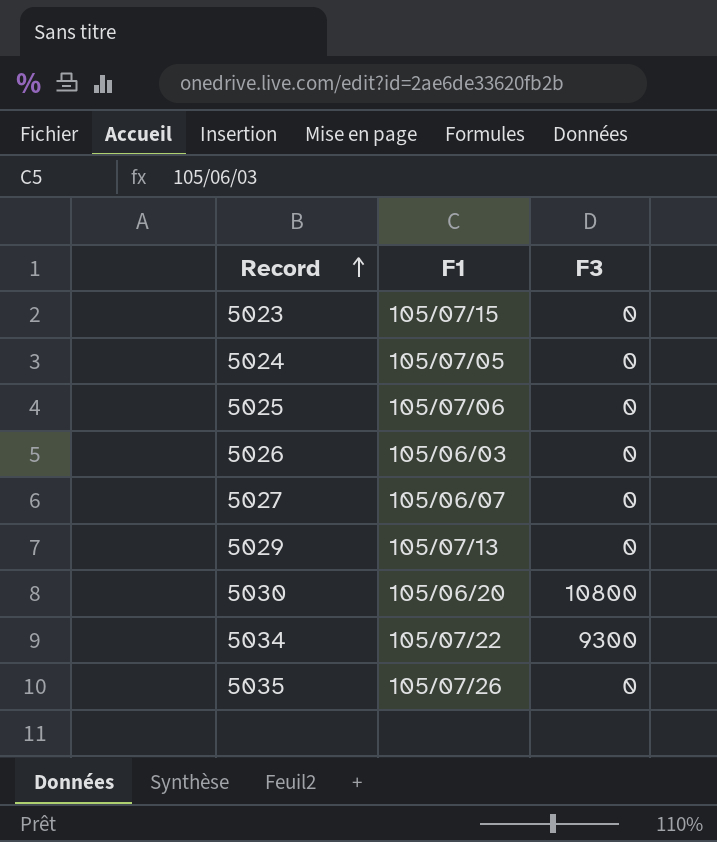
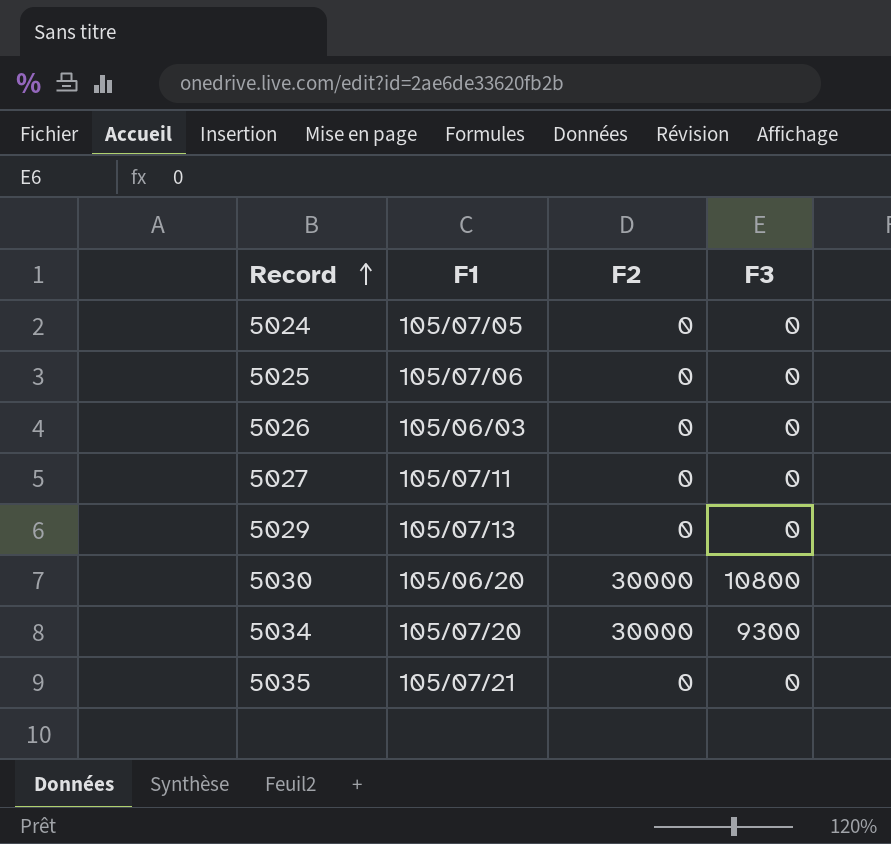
column F2 | position: none -> 3
row 5023: 105/07/15 | 0 -> none
5027 | F1: 105/06/07 -> 105/07/11
5034 | F1: 105/07/22 -> 105/07/20
5035 | F1: 105/07/26 -> 105/07/21

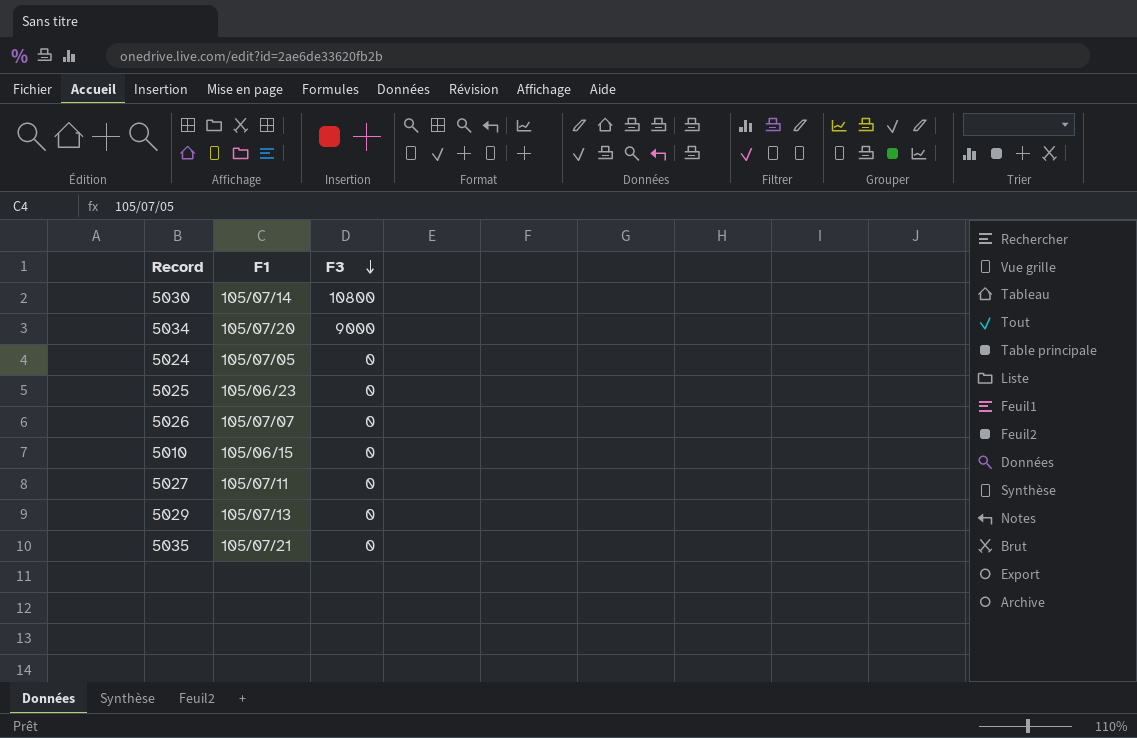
row order: Record ascending -> F3 descending
column F2 | position: 3 -> none
5030 | F1: 105/06/20 -> 105/07/14
5034 | F3: 9300 -> 9000
5025 | F1: 105/07/06 -> 105/06/23
5026 | F1: 105/06/03 -> 105/07/07
row 5010: none -> 105/06/15 | 0

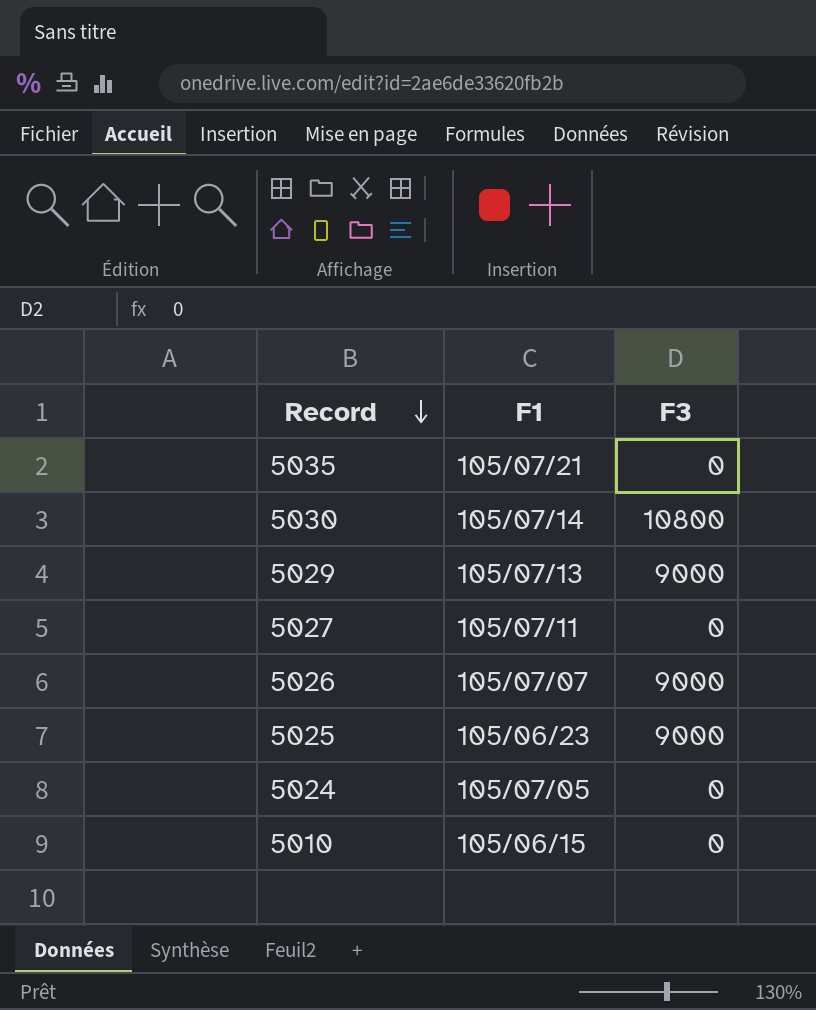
row order: F3 descending -> Record descending
row 5034: 105/07/20 | 9000 -> none
5029 | F3: 0 -> 9000
5026 | F3: 0 -> 9000
5025 | F3: 0 -> 9000

